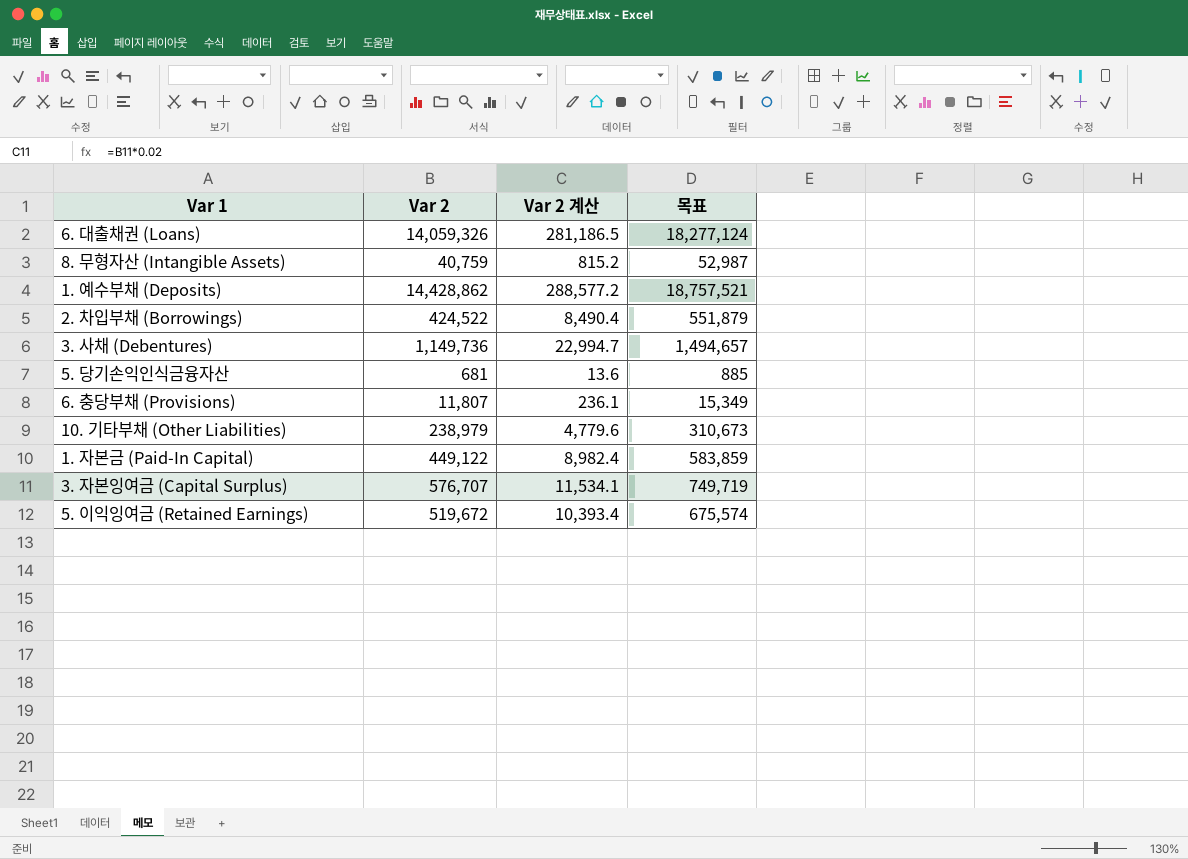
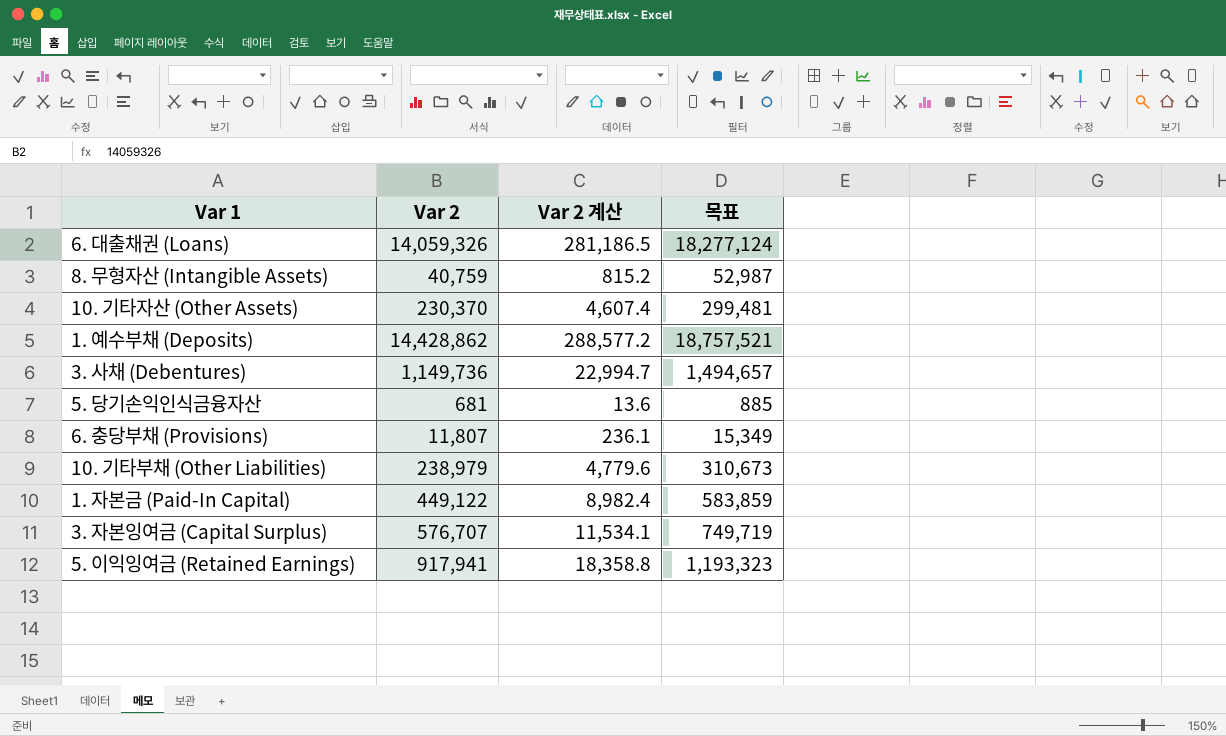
row 2. 차입부채 (Borrowings): 424,522 | 8,490.4 | 551,879 -> none
row 10. 기타자산 (Other Assets): none -> 230,370 | 4,607.4 | 299,481
5. 이익잉여금 (Retained Earnings) | Var 2: 519,672 -> 917,941
5. 이익잉여금 (Retained Earnings) | Var 2 계산: 10,393.4 -> 18,358.8
5. 이익잉여금 (Retained Earnings) | 목표: 675,574 -> 1,193,323

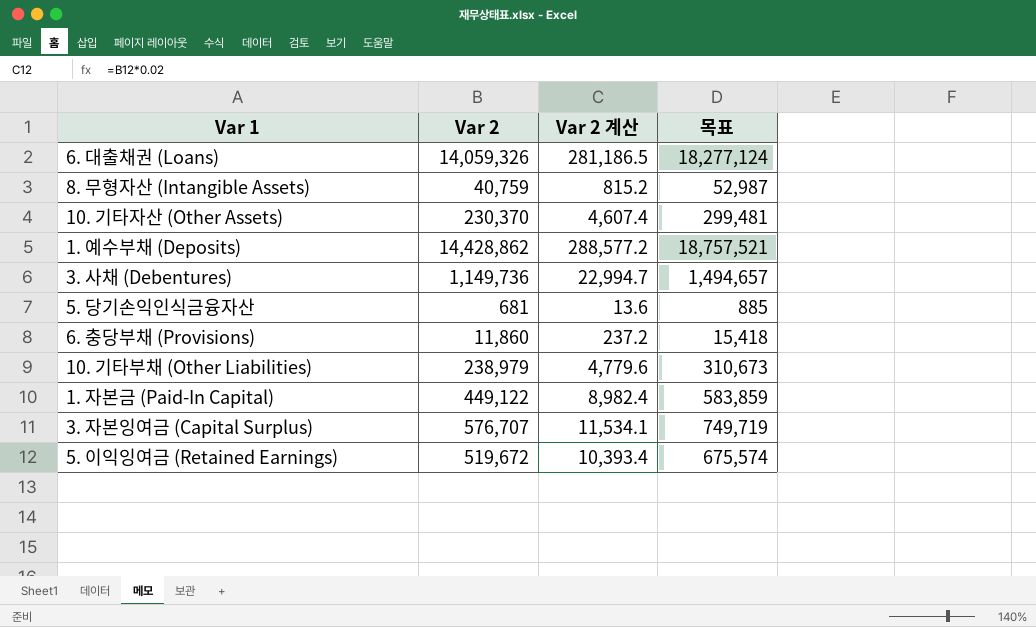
6. 충당부채 (Provisions) | Var 2: 11,807 -> 11,860
6. 충당부채 (Provisions) | Var 2 계산: 236.1 -> 237.2
6. 충당부채 (Provisions) | 목표: 15,349 -> 15,418
5. 이익잉여금 (Retained Earnings) | Var 2: 917,941 -> 519,672
5. 이익잉여금 (Retained Earnings) | Var 2 계산: 18,358.8 -> 10,393.4
5. 이익잉여금 (Retained Earnings) | 목표: 1,193,323 -> 675,574

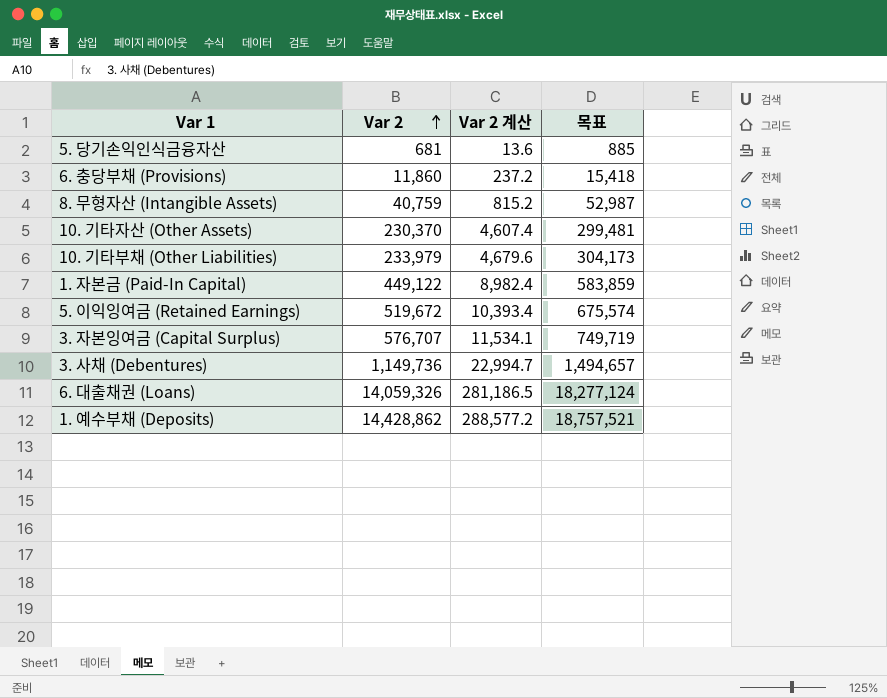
row order: none -> Var 2 ascending
10. 기타부채 (Other Liabilities) | Var 2: 238,979 -> 233,979
10. 기타부채 (Other Liabilities) | Var 2 계산: 4,779.6 -> 4,679.6
10. 기타부채 (Other Liabilities) | 목표: 310,673 -> 304,173

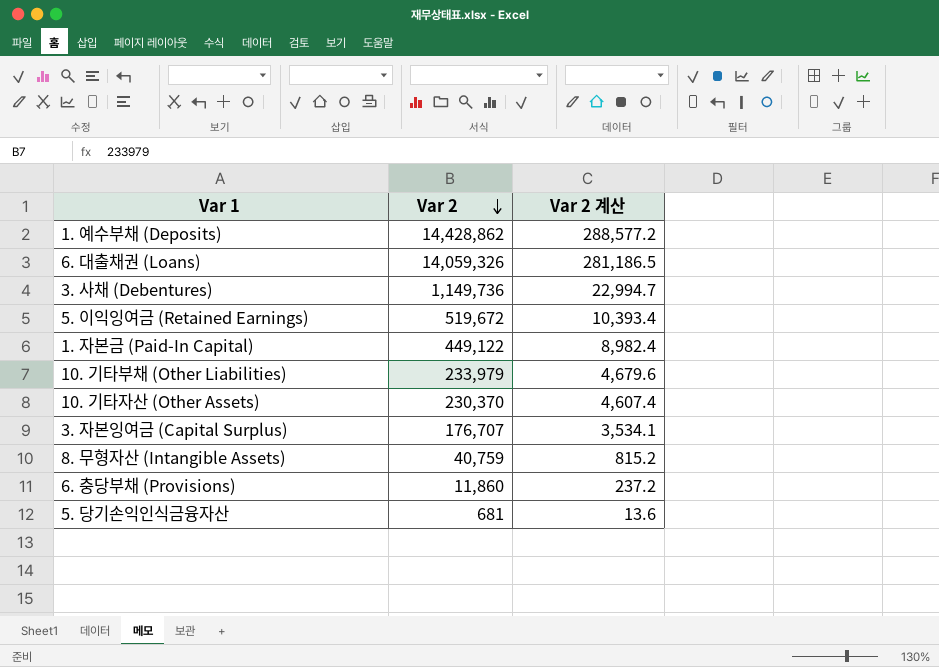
row order: Var 2 ascending -> Var 2 descending
column 목표 | formula: [Var 2] * 1.3 -> none
3. 자본잉여금 (Capital Surplus) | Var 2: 576,707 -> 176,707
3. 자본잉여금 (Capital Surplus) | Var 2 계산: 11,534.1 -> 3,534.1

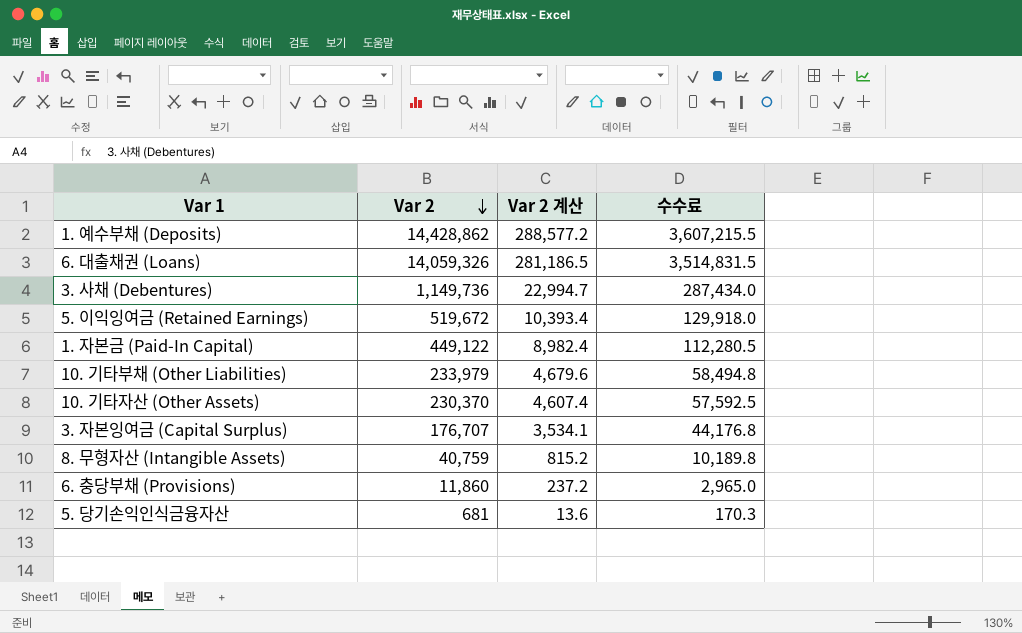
column 수수료 | formula: none -> [Var 2] * 0.25

